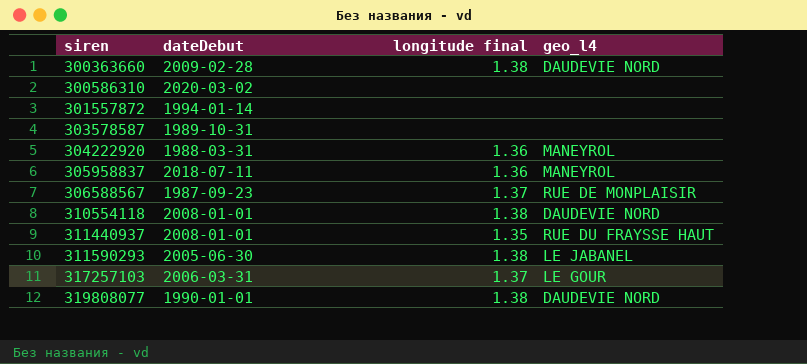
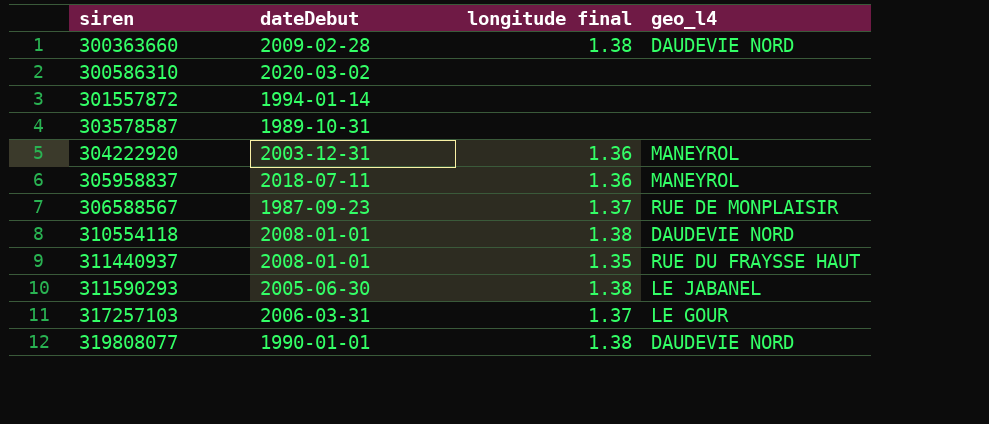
304222920 | dateDebut: 1988-03-31 -> 2003-12-31

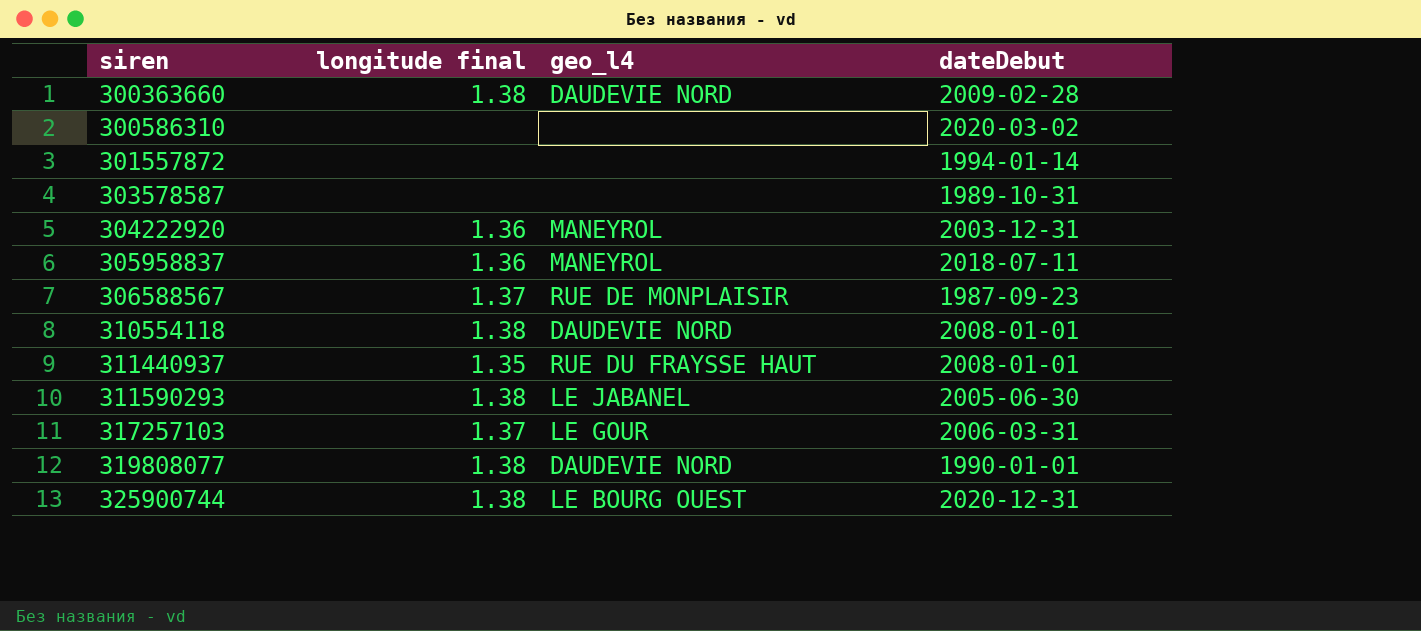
column dateDebut | position: 2 -> 4
row 325900744: none -> 1.38 | LE BOURG OUEST | 2020-12-31

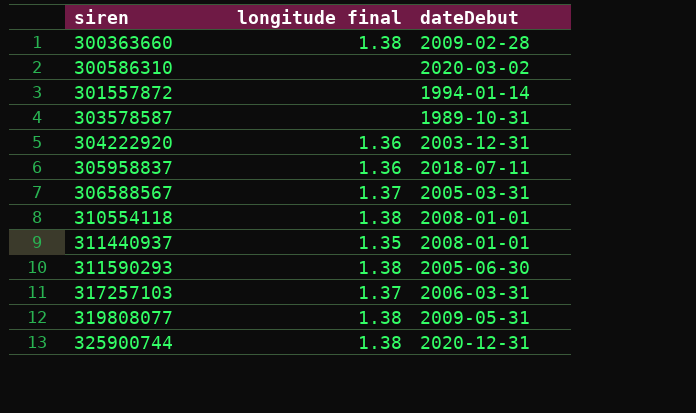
column geo_l4 | position: 3 -> none
306588567 | dateDebut: 1987-09-23 -> 2005-03-31
319808077 | dateDebut: 1990-01-01 -> 2009-05-31

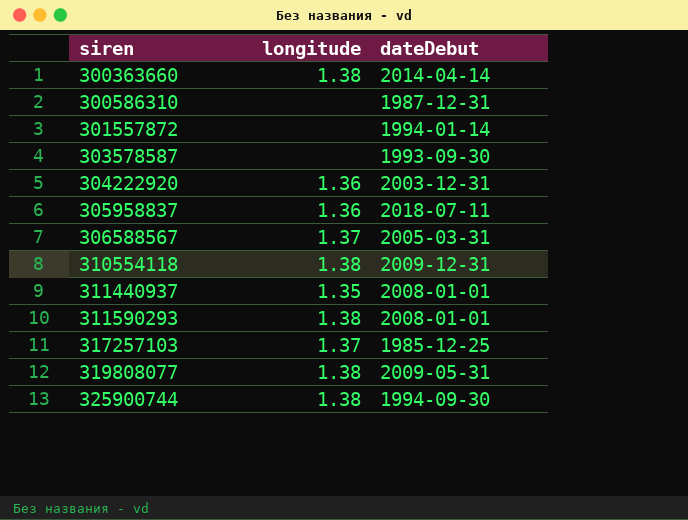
column name: longitude final -> longitude
300363660 | dateDebut: 2009-02-28 -> 2014-04-14
300586310 | dateDebut: 2020-03-02 -> 1987-12-31
303578587 | dateDebut: 1989-10-31 -> 1993-09-30
310554118 | dateDebut: 2008-01-01 -> 2009-12-31
311590293 | dateDebut: 2005-06-30 -> 2008-01-01
317257103 | dateDebut: 2006-03-31 -> 1985-12-25
325900744 | dateDebut: 2020-12-31 -> 1994-09-30

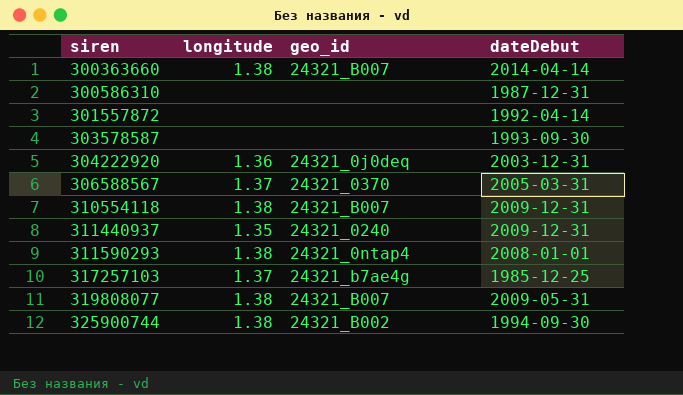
column geo_id | position: none -> 3
row 305958837: 1.36 | 2018-07-11 -> none
301557872 | dateDebut: 1994-01-14 -> 1992-04-14
311440937 | dateDebut: 2008-01-01 -> 2009-12-31

